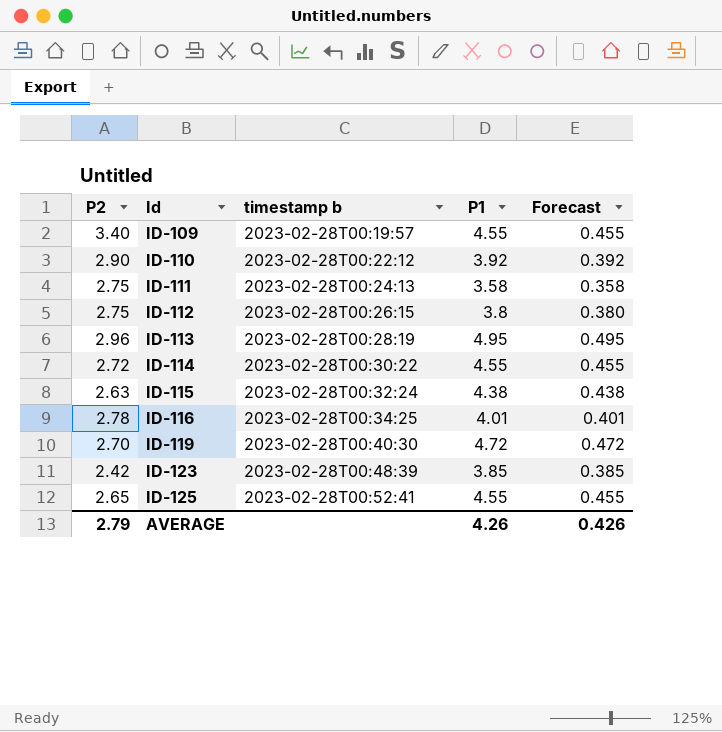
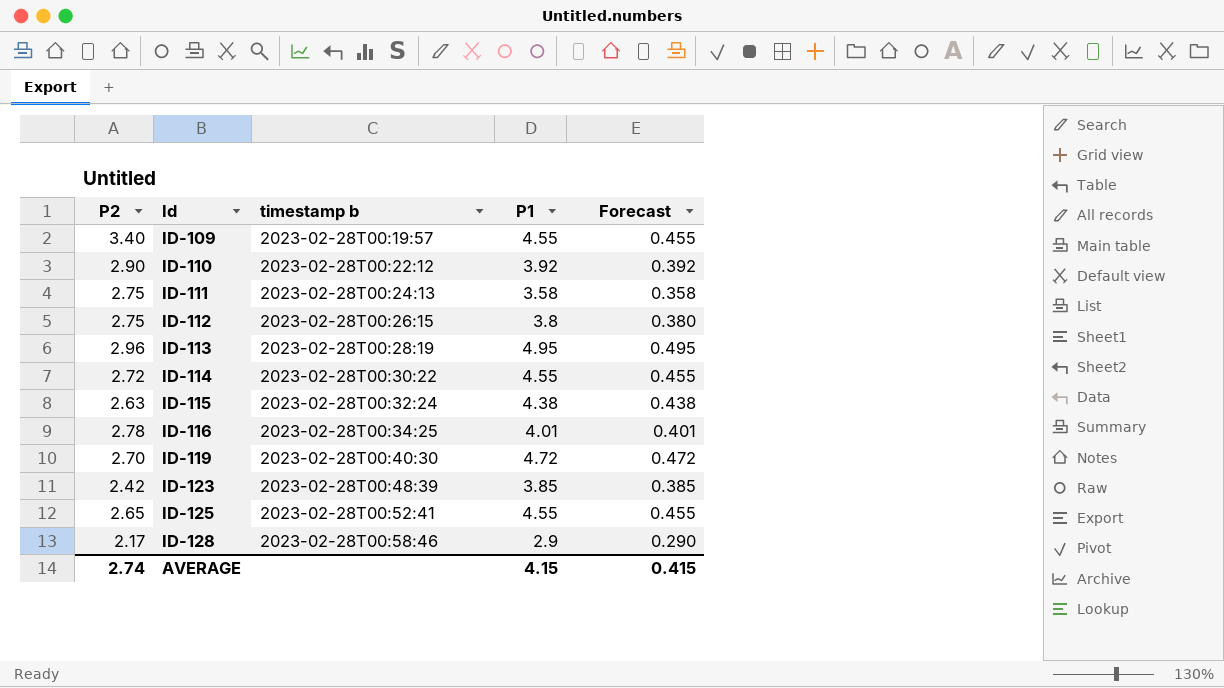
row ID-128: none -> 2.17 | 2023-02-28T00:58:46 | 2.9 | 0.290
AVERAGE | P2: 2.79 -> 2.74
AVERAGE | P1: 4.26 -> 4.15
AVERAGE | Forecast: 0.426 -> 0.415

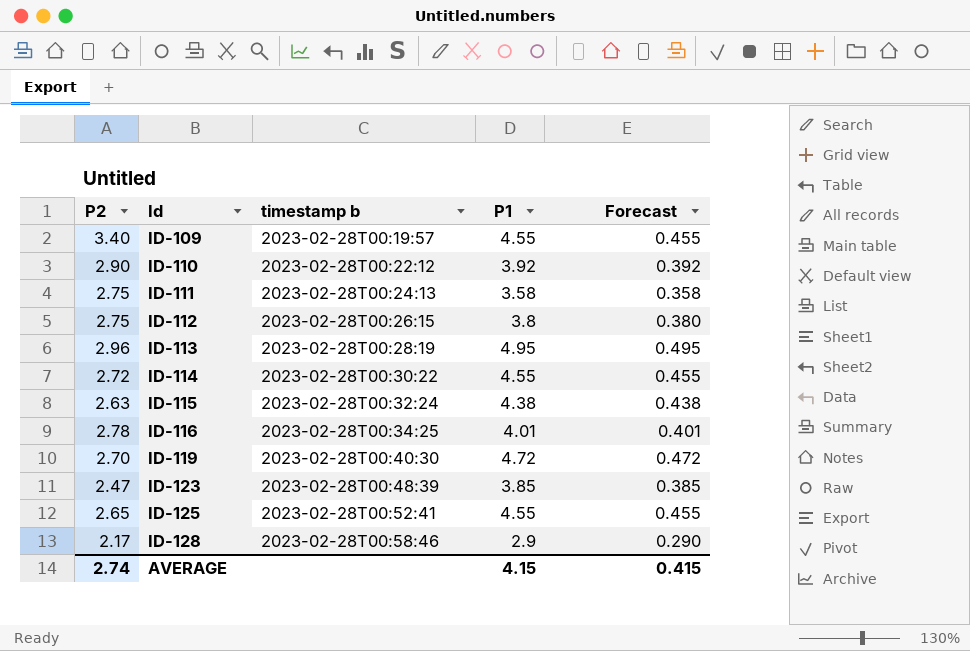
ID-123 | P2: 2.42 -> 2.47

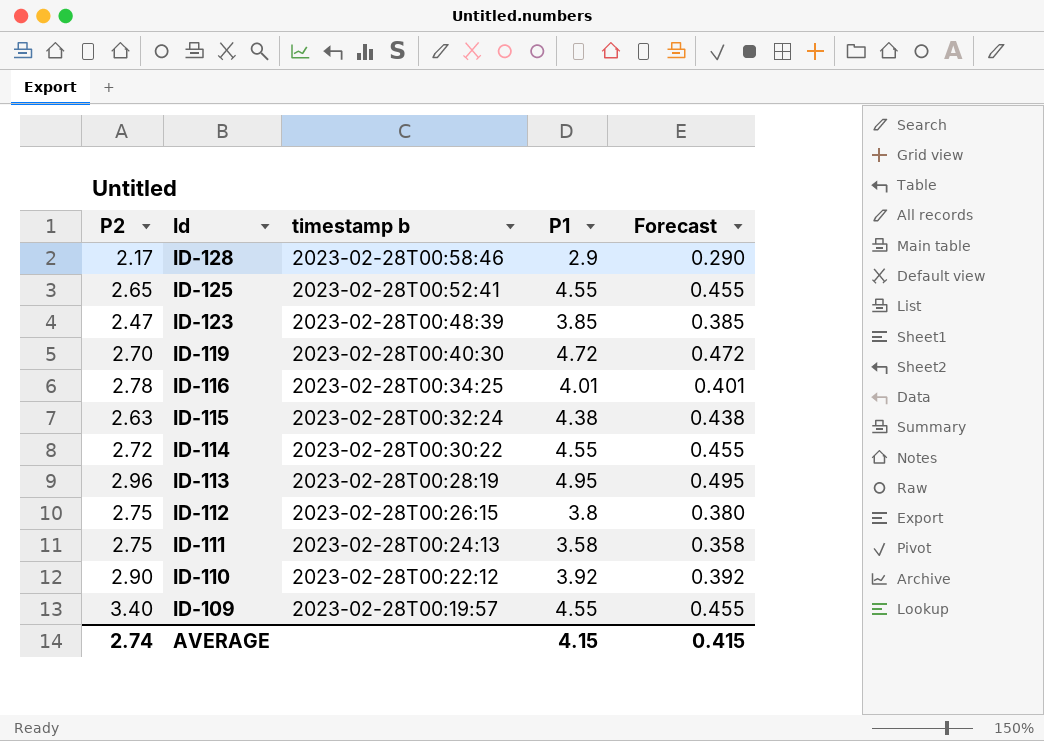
row order: Id ascending -> Id descending

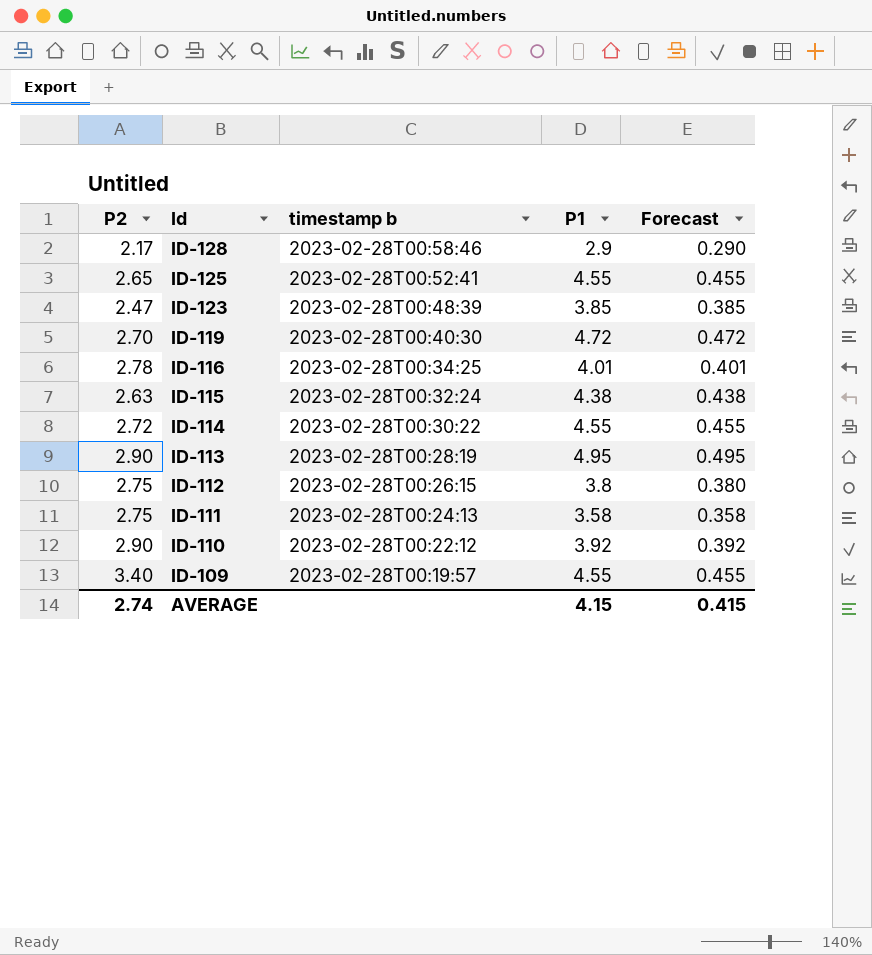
ID-113 | P2: 2.96 -> 2.90

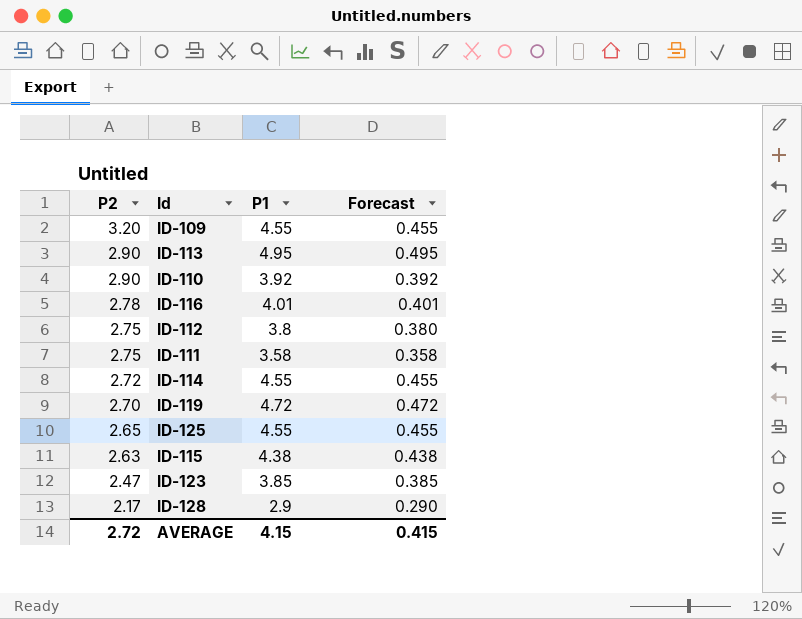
row order: Id descending -> P2 descending
column timestamp b | position: 3 -> none
ID-109 | P2: 3.40 -> 3.20
AVERAGE | P2: 2.74 -> 2.72

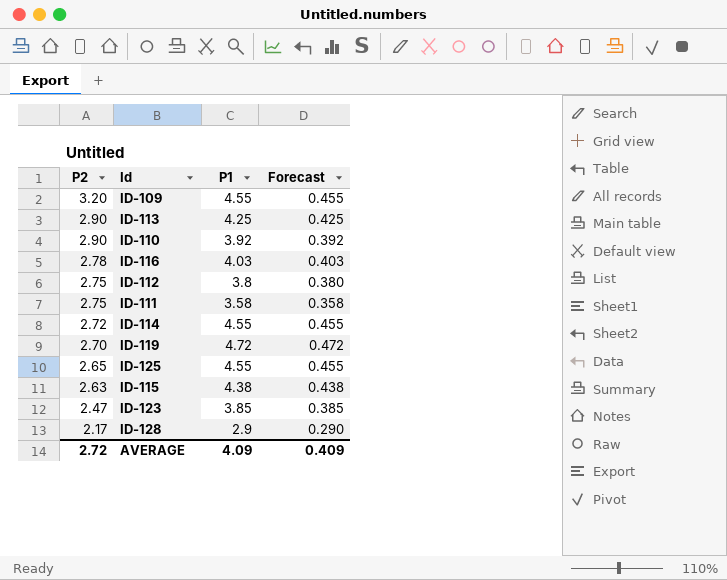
ID-113 | P1: 4.95 -> 4.25
ID-113 | Forecast: 0.495 -> 0.425
ID-116 | P1: 4.01 -> 4.03
ID-116 | Forecast: 0.401 -> 0.403
AVERAGE | P1: 4.15 -> 4.09
AVERAGE | Forecast: 0.415 -> 0.409

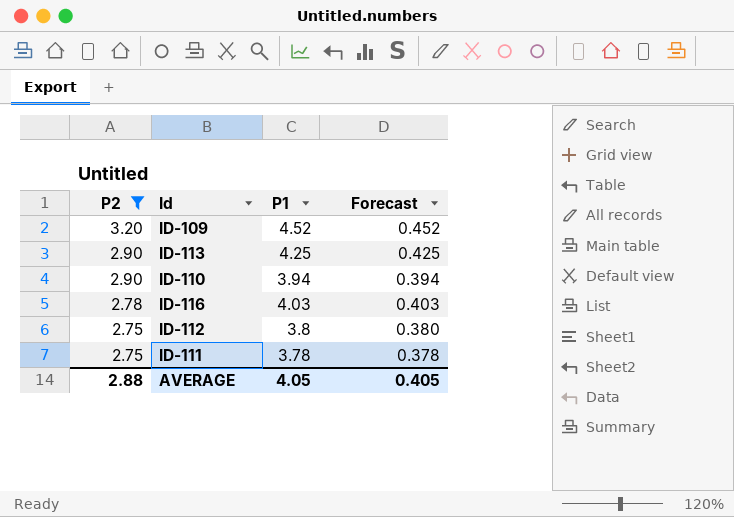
filter: none -> P2 >= 2.75
ID-109 | P1: 4.55 -> 4.52
ID-109 | Forecast: 0.455 -> 0.452
ID-110 | P1: 3.92 -> 3.94
ID-110 | Forecast: 0.392 -> 0.394
ID-111 | P1: 3.58 -> 3.78
ID-111 | Forecast: 0.358 -> 0.378
AVERAGE | P2: 2.72 -> 2.88
AVERAGE | P1: 4.09 -> 4.05
AVERAGE | Forecast: 0.409 -> 0.405

